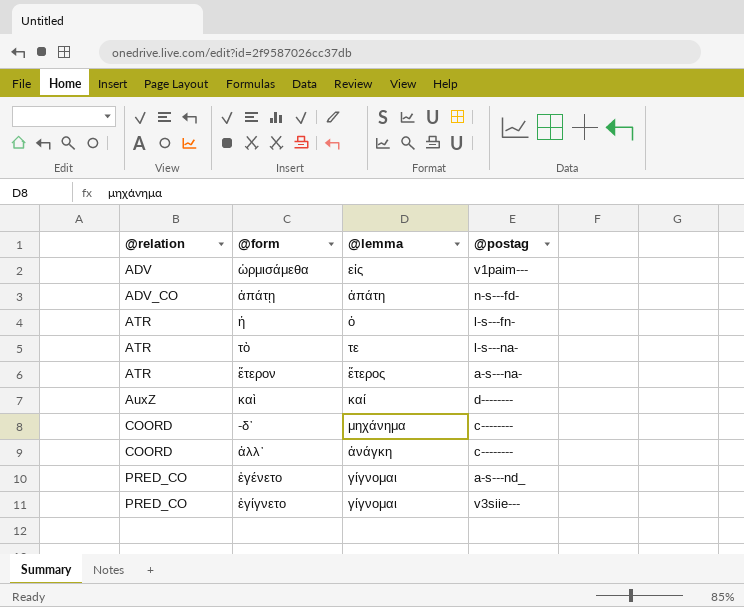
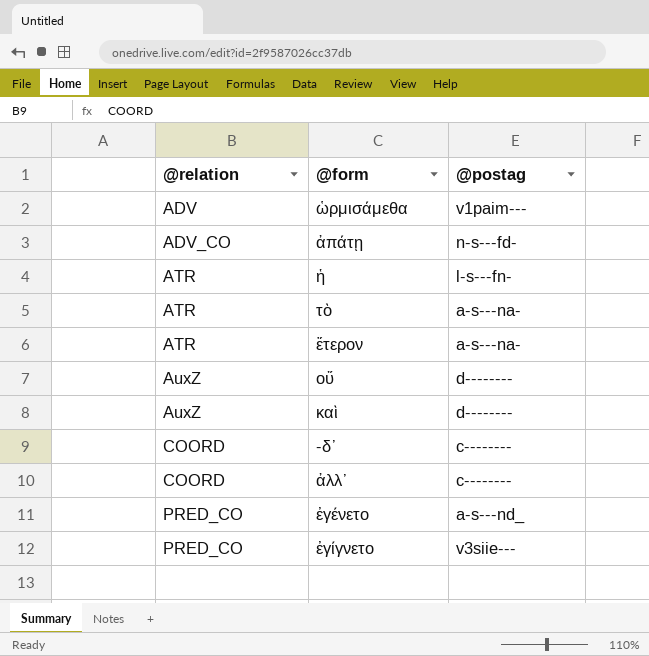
column @lemma | position: 3 -> none
τὸ | @postag: l-s---na- -> a-s---na-
row οὔ: none -> AuxZ | d--------

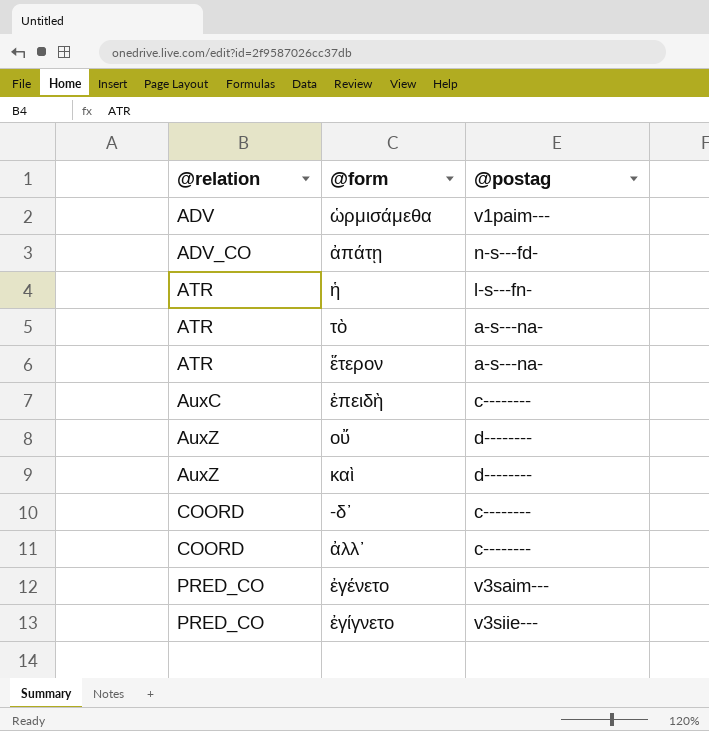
row ἐπειδὴ: none -> AuxC | c--------
ἐγένετο | @postag: a-s---nd_ -> v3saim---

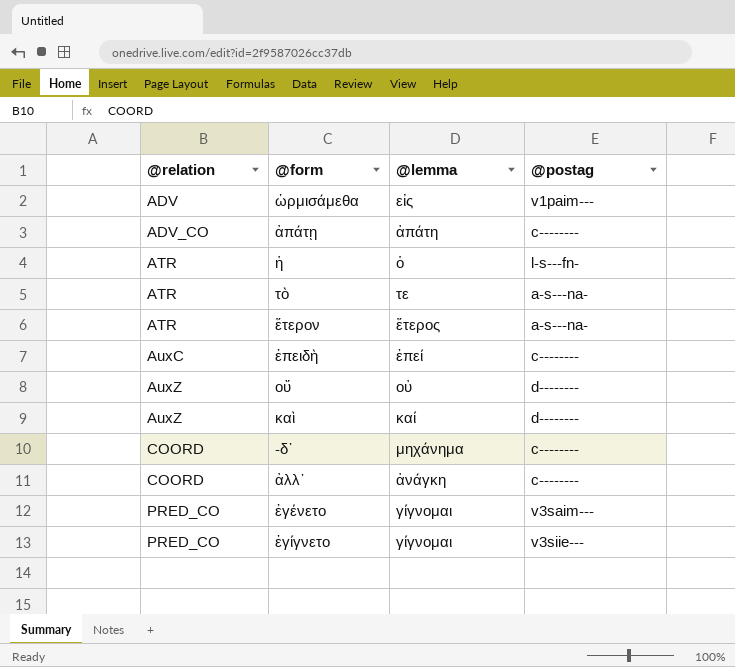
column @lemma | position: none -> 3
ἀπάτῃ | @postag: n-s---fd- -> c--------

